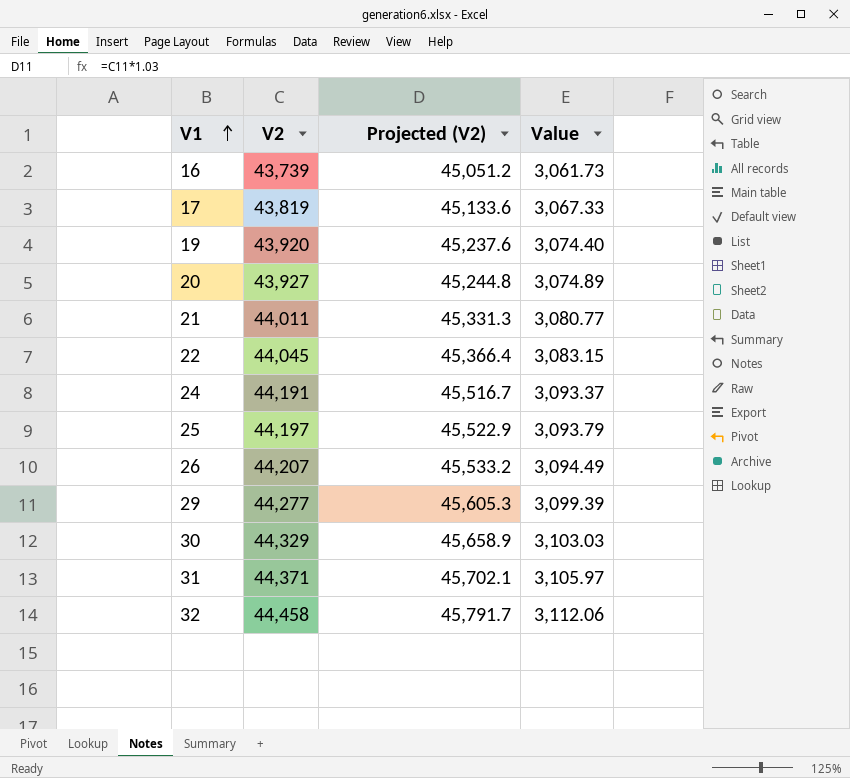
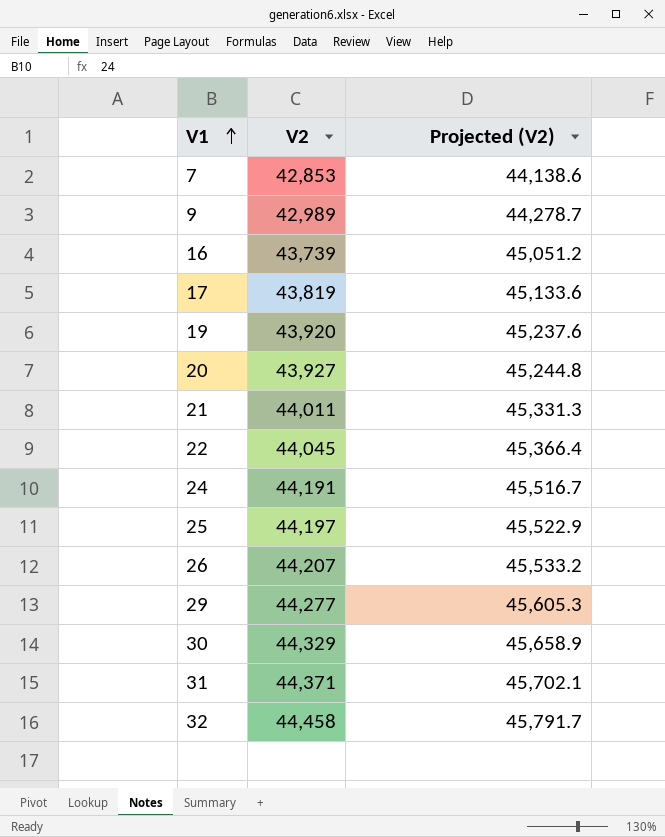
column Value | formula: [V2] * 0.07 -> none
row 7: none -> 42,853 | 44,138.6
row 9: none -> 42,989 | 44,278.7

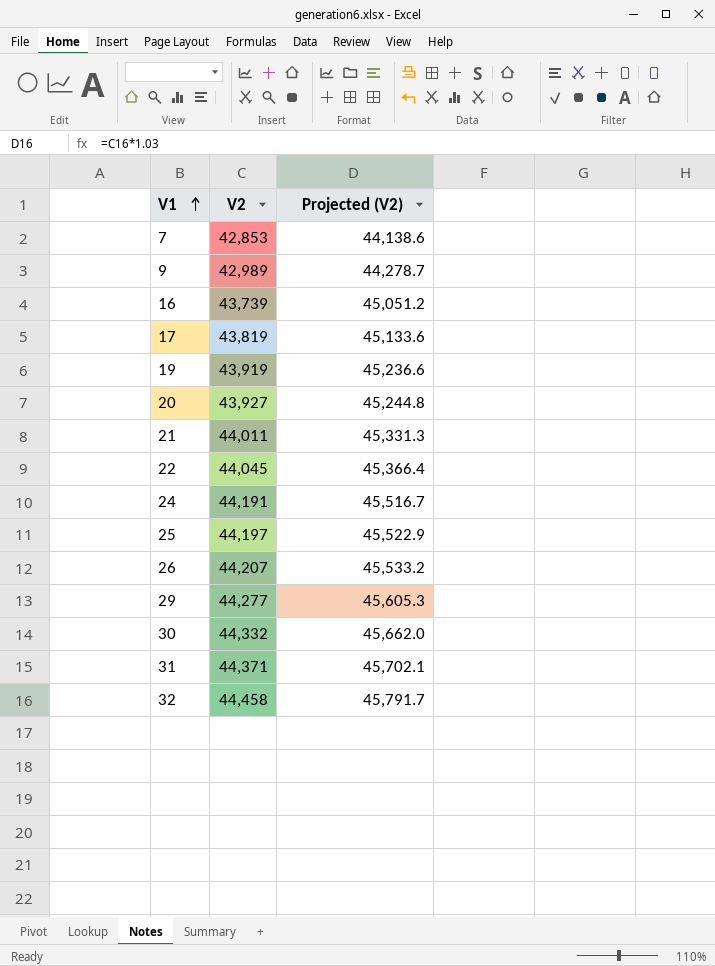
19 | V2: 43,920 -> 43,919
19 | Projected (V2): 45,237.6 -> 45,236.6
30 | V2: 44,329 -> 44,332
30 | Projected (V2): 45,658.9 -> 45,662.0

